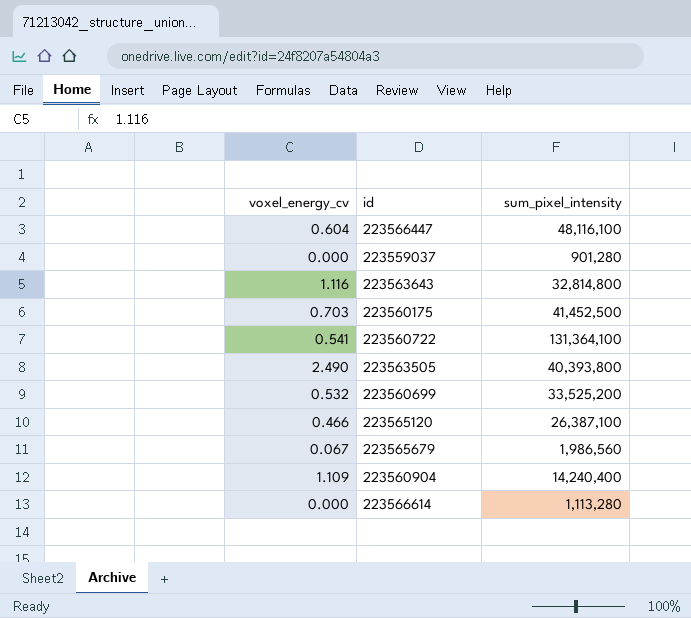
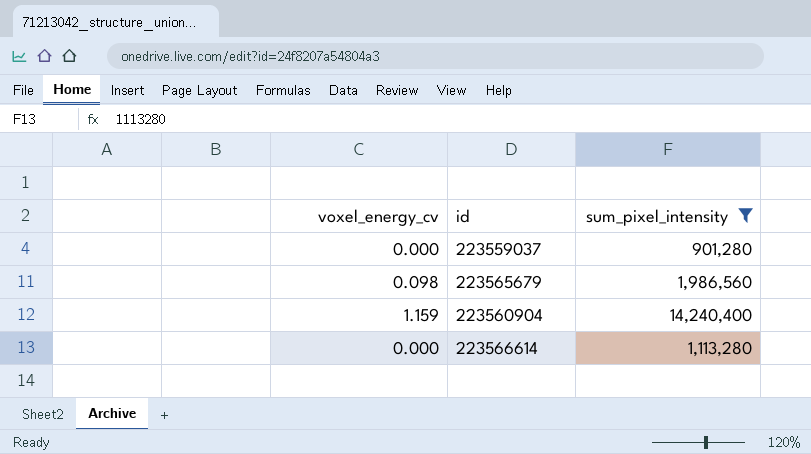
filter: none -> sum_pixel_intensity <= 14,240,400
223565679 | voxel_energy_cv: 0.067 -> 0.098
223560904 | voxel_energy_cv: 1.109 -> 1.159

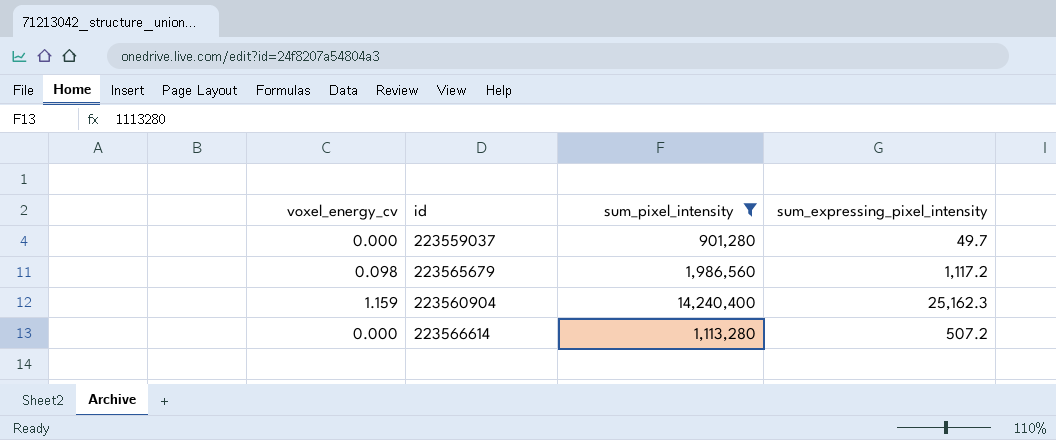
column sum_expressing_pixel_intensity | position: none -> 4

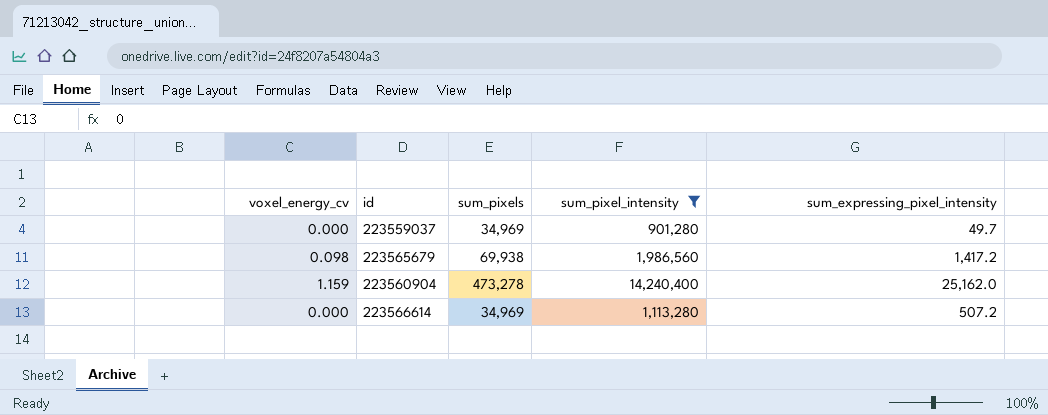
column sum_pixels | position: none -> 3
223565679 | sum_expressing_pixel_intensity: 1,117.2 -> 1,417.2
223560904 | sum_expressing_pixel_intensity: 25,162.3 -> 25,162.0

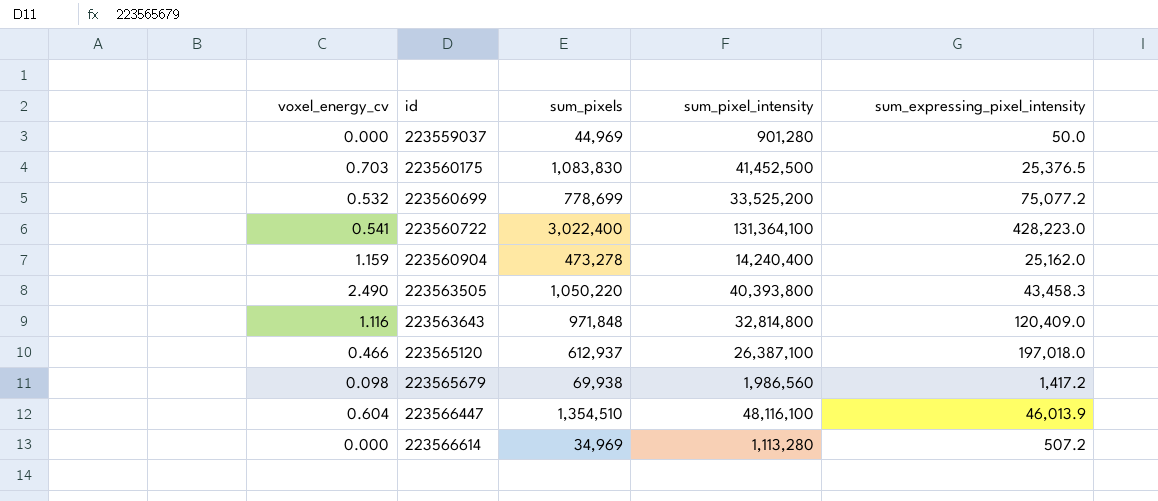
filter: sum_pixel_intensity <= 14,240,400 -> none
row order: none -> id ascending
223559037 | sum_pixels: 34,969 -> 44,969
223559037 | sum_expressing_pixel_intensity: 49.7 -> 50.0

